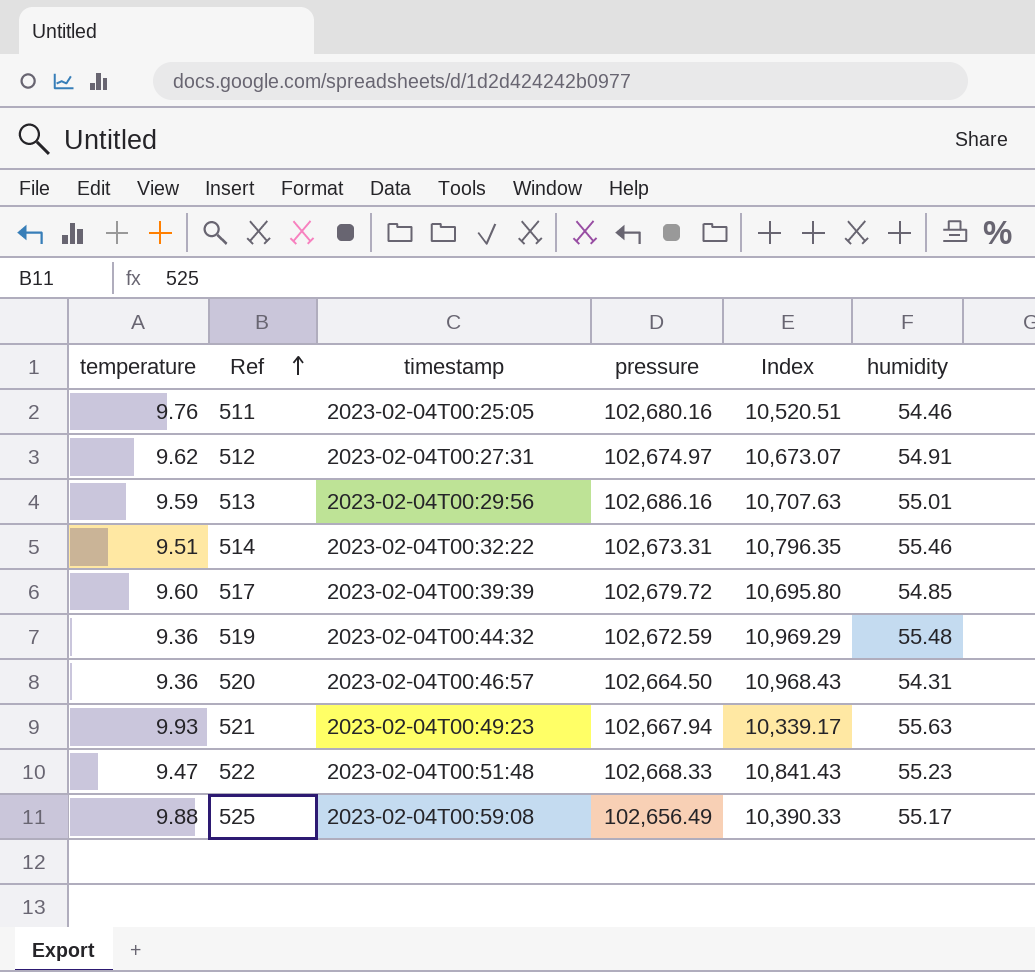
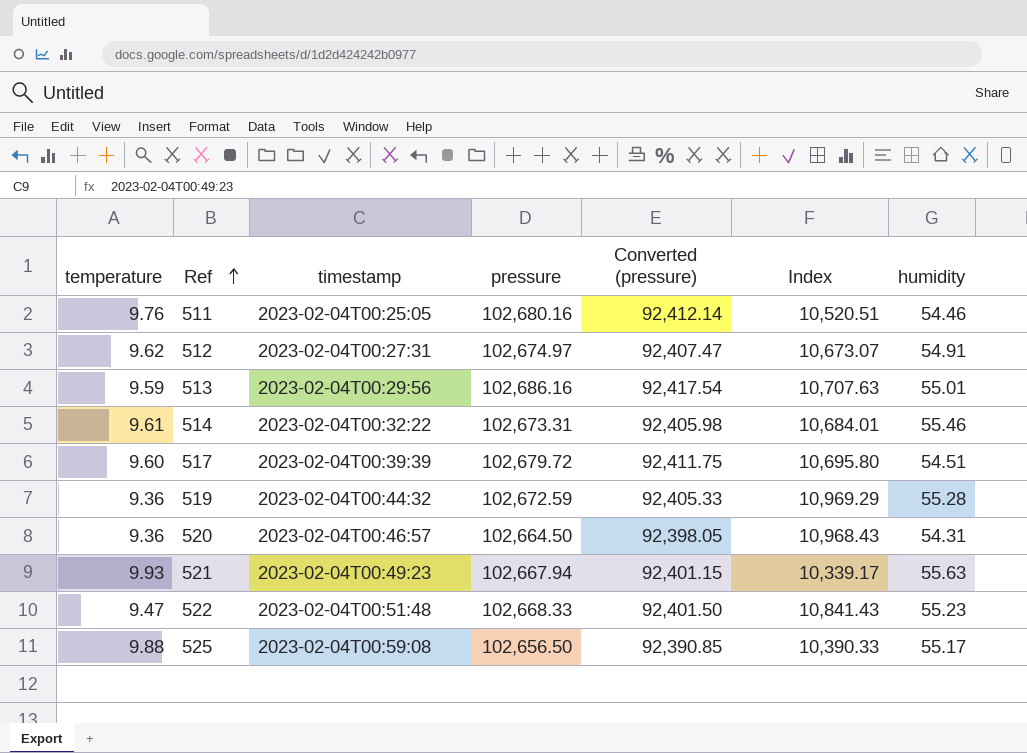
column Converted (pressure) | formula: none -> [pressure] * 0.9
514 | temperature: 9.51 -> 9.61
514 | Index: 10,796.35 -> 10,684.01
517 | humidity: 54.85 -> 54.51
519 | humidity: 55.48 -> 55.28
525 | pressure: 102,656.49 -> 102,656.50

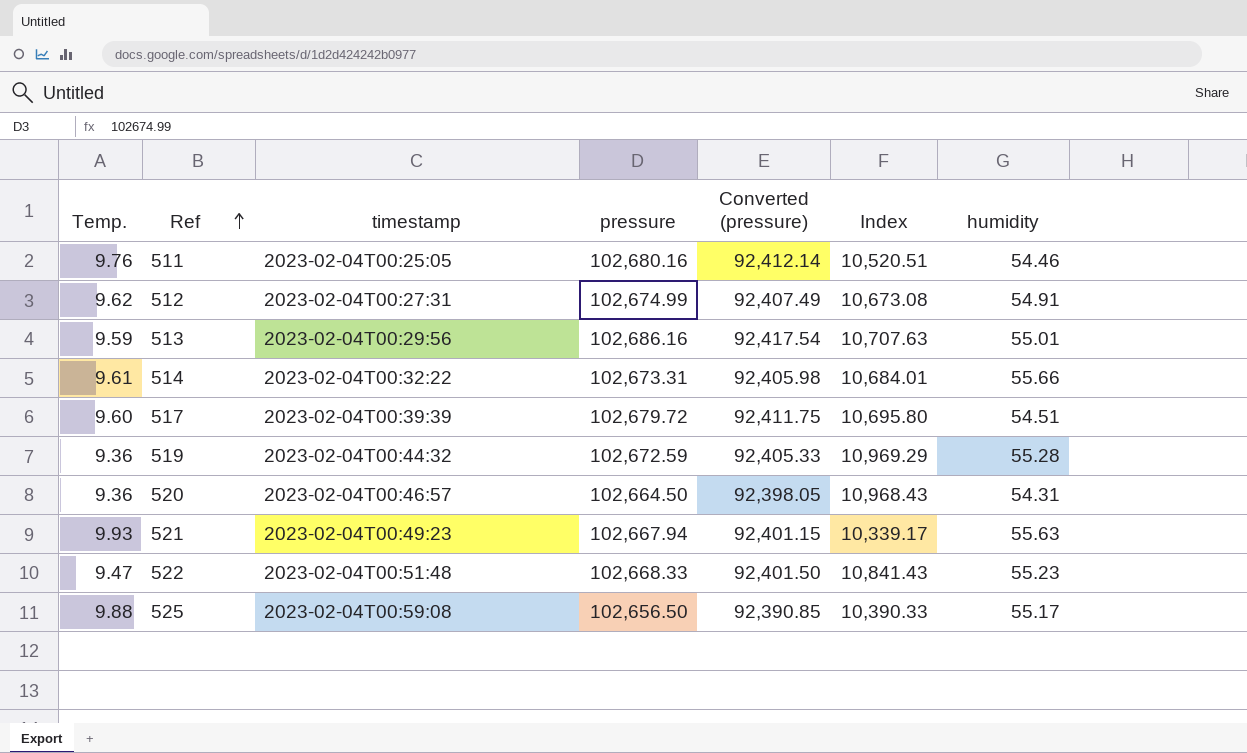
column name: temperature -> Temp.
512 | pressure: 102,674.97 -> 102,674.99
512 | Converted (pressure): 92,407.47 -> 92,407.49
512 | Index: 10,673.07 -> 10,673.08
514 | humidity: 55.46 -> 55.66

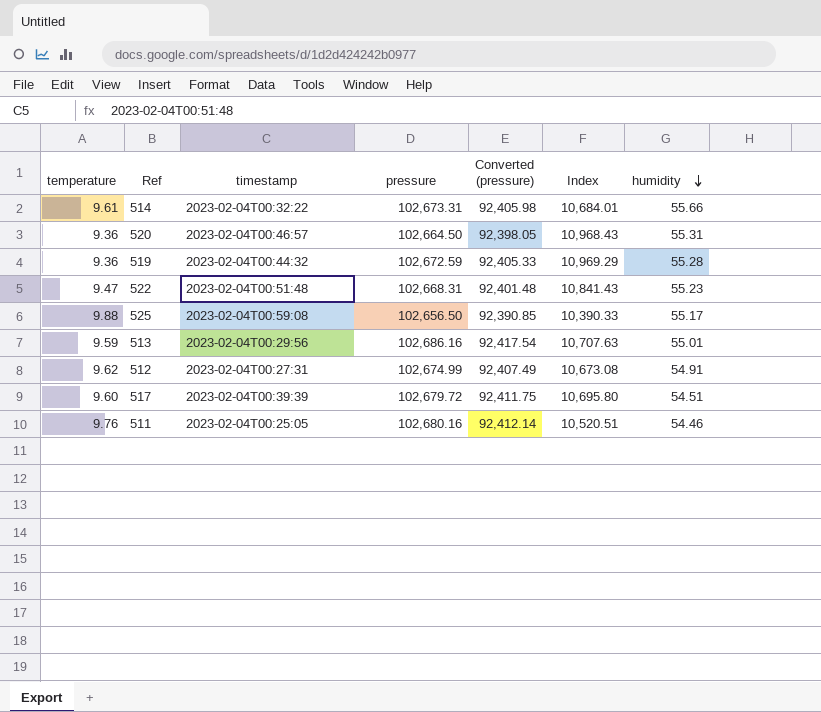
row order: Ref ascending -> humidity descending
column name: Temp. -> temperature
row 521: 9.93 | 2023-02-04T00:49:23 | 102,667.94 | 92,401.15 | 10,339.17 | 55.63 -> none
520 | humidity: 54.31 -> 55.31
522 | pressure: 102,668.33 -> 102,668.31
522 | Converted (pressure): 92,401.50 -> 92,401.48

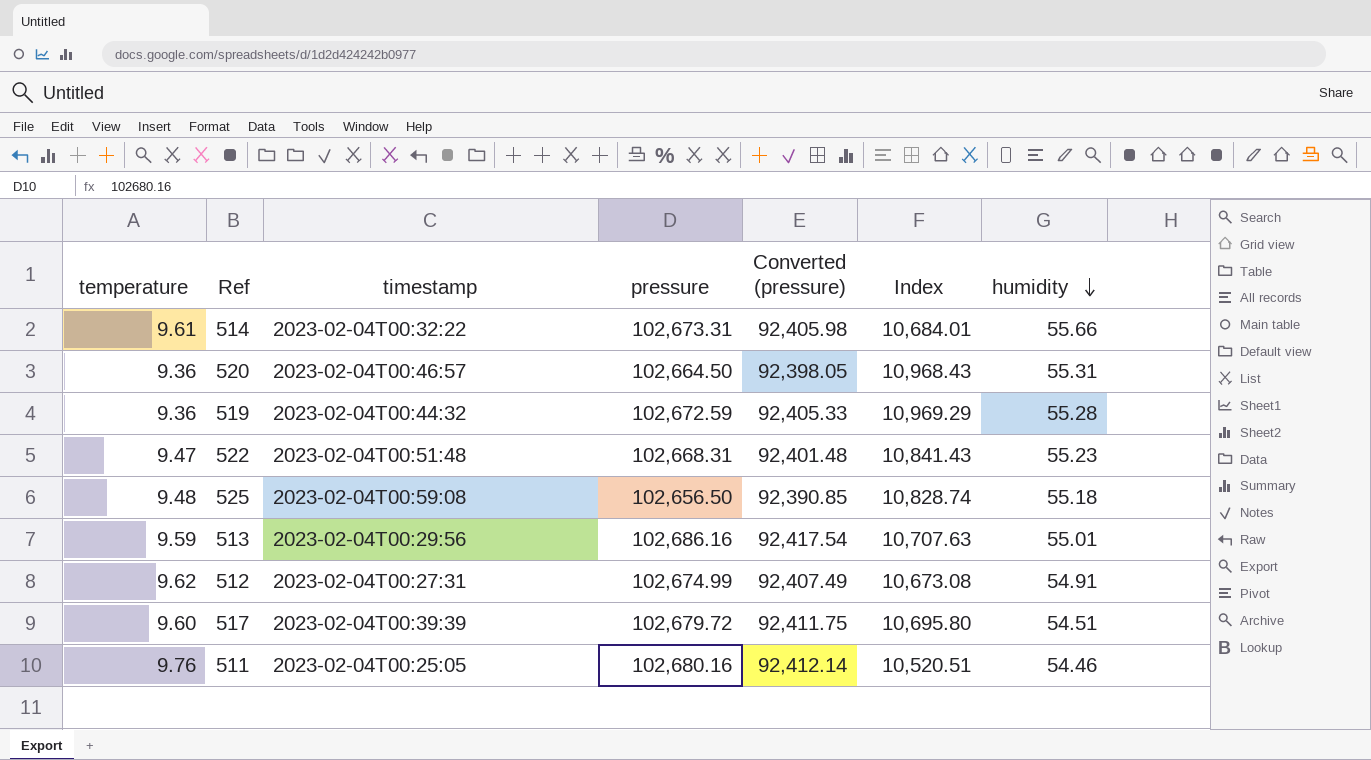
525 | temperature: 9.88 -> 9.48
525 | Index: 10,390.33 -> 10,828.74
525 | humidity: 55.17 -> 55.18

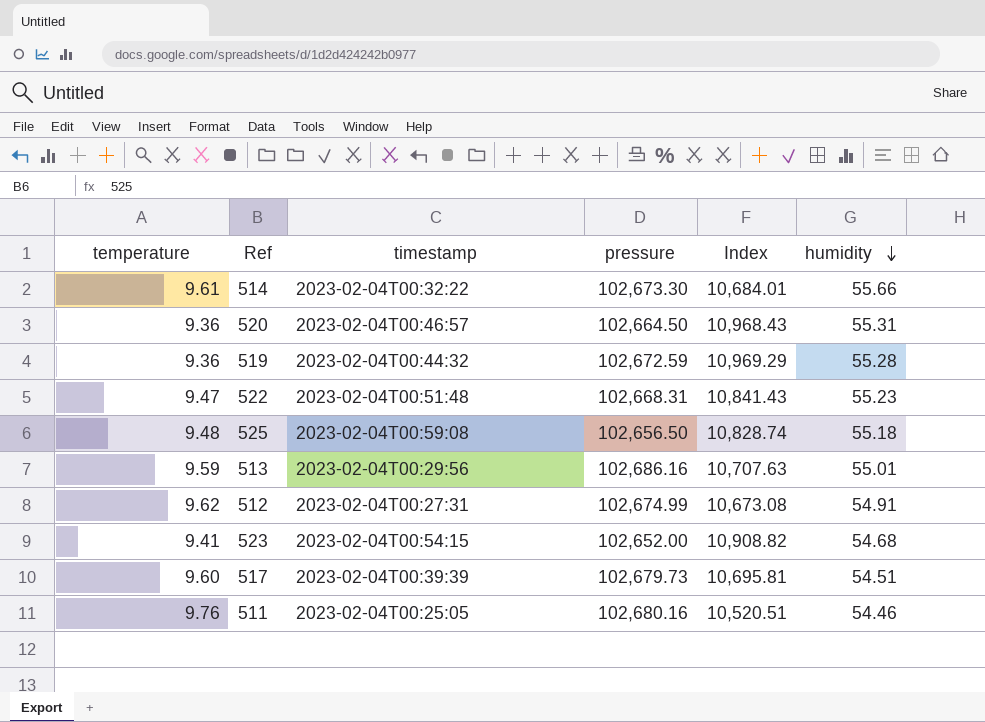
column Converted (pressure) | formula: [pressure] * 0.9 -> none
514 | pressure: 102,673.31 -> 102,673.30
row 523: none -> 9.41 | 2023-02-04T00:54:15 | 102,652.00 | 10,908.82 | 54.68
517 | pressure: 102,679.72 -> 102,679.73
517 | Index: 10,695.80 -> 10,695.81

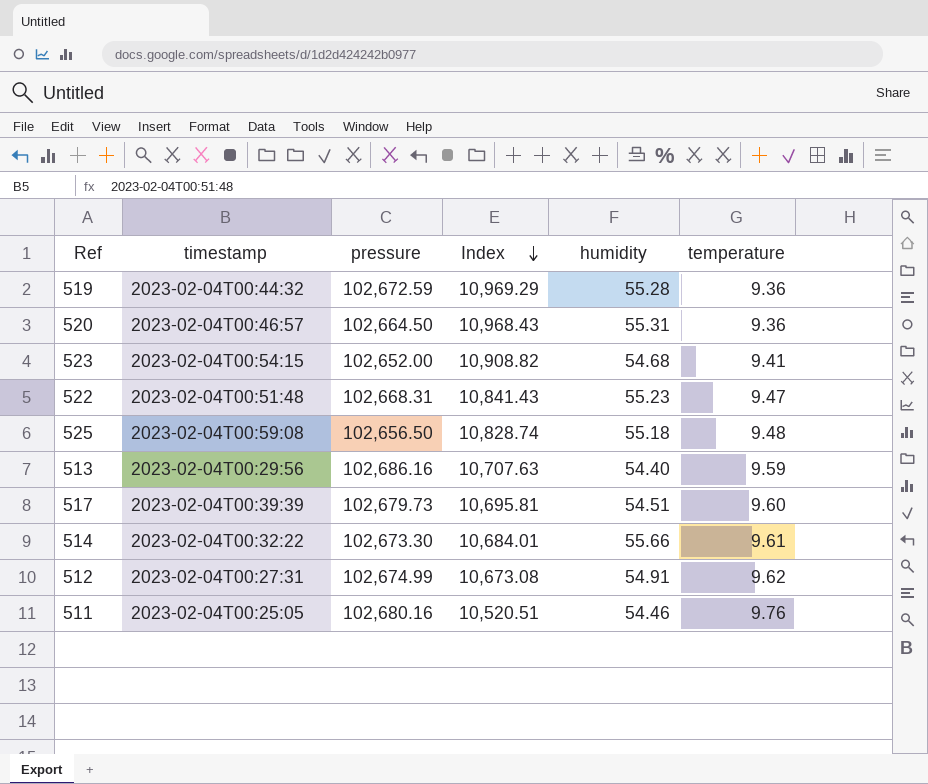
row order: humidity descending -> Index descending
column temperature | position: 1 -> 6
513 | humidity: 55.01 -> 54.40

